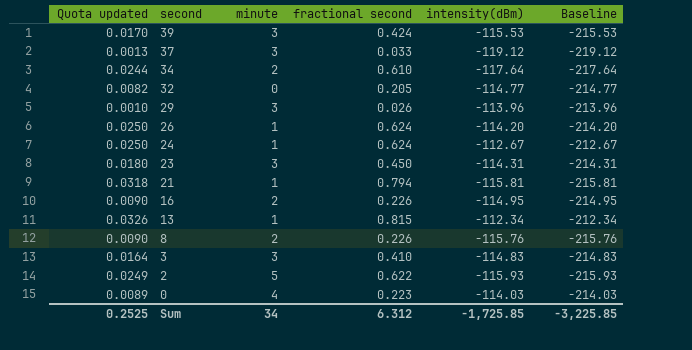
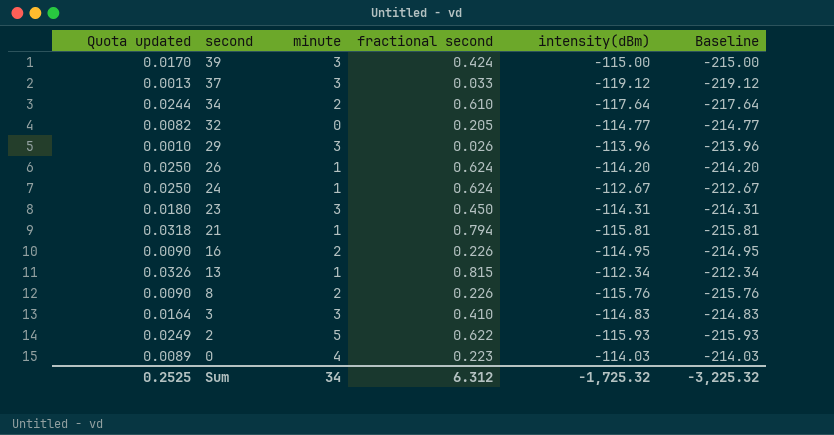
39 | intensity(dBm): -115.53 -> -115.00
39 | Baseline: -215.53 -> -215.00
Sum | intensity(dBm): -1,725.85 -> -1,725.32
Sum | Baseline: -3,225.85 -> -3,225.32

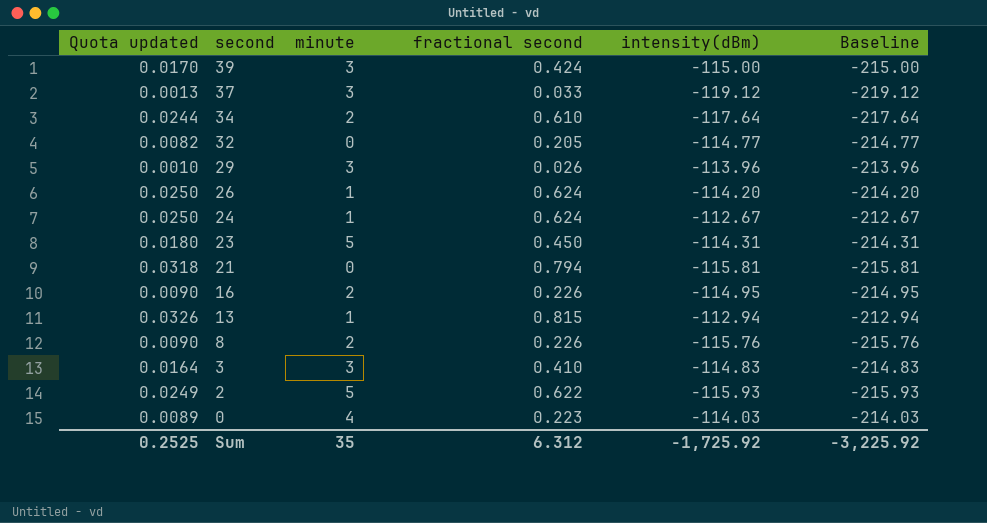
23 | minute: 3 -> 5
21 | minute: 1 -> 0
13 | intensity(dBm): -112.34 -> -112.94
13 | Baseline: -212.34 -> -212.94
Sum | minute: 34 -> 35
Sum | intensity(dBm): -1,725.32 -> -1,725.92
Sum | Baseline: -3,225.32 -> -3,225.92

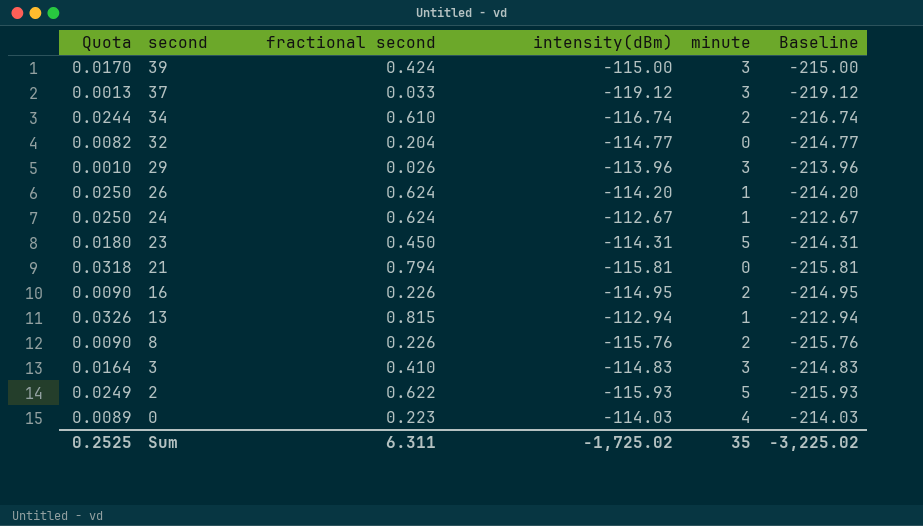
column name: Quota updated -> Quota
column minute | position: 3 -> 5
34 | intensity(dBm): -117.64 -> -116.74
34 | Baseline: -217.64 -> -216.74
32 | fractional second: 0.205 -> 0.204
Sum | fractional second: 6.312 -> 6.311
Sum | intensity(dBm): -1,725.92 -> -1,725.02
Sum | Baseline: -3,225.92 -> -3,225.02

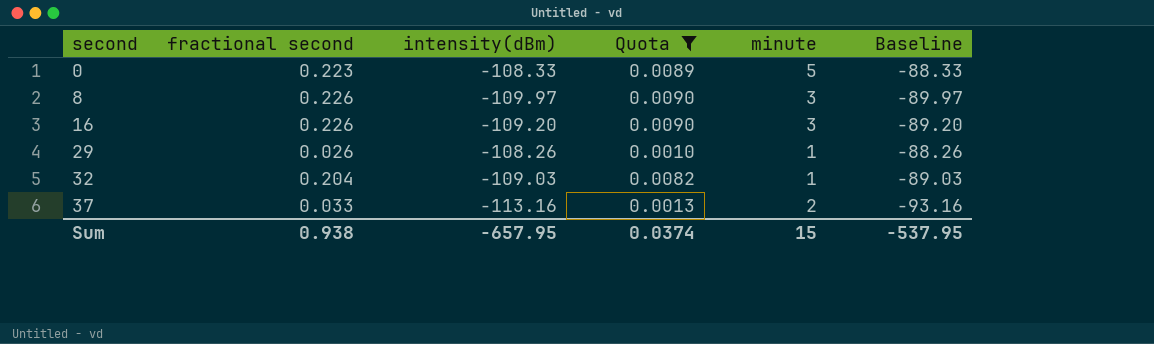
filter: none -> Quota <= 0.0090
row order: second descending -> second ascending
column Quota | position: 1 -> 4
column Baseline | formula: [intensity(dBm)] - 100 -> [intensity(dBm)] + 20
0 | intensity(dBm): -114.03 -> -108.33
0 | minute: 4 -> 5
8 | intensity(dBm): -115.76 -> -109.97
8 | minute: 2 -> 3
16 | intensity(dBm): -114.95 -> -109.20
16 | minute: 2 -> 3
29 | intensity(dBm): -113.96 -> -108.26
29 | minute: 3 -> 1
32 | intensity(dBm): -114.77 -> -109.03
32 | minute: 0 -> 1
37 | intensity(dBm): -119.12 -> -113.16
37 | minute: 3 -> 2
Sum | fractional second: 6.311 -> 0.938
Sum | intensity(dBm): -1,725.02 -> -657.95
Sum | Quota: 0.2525 -> 0.0374
Sum | minute: 35 -> 15
Sum | Baseline: -3,225.02 -> -537.95

